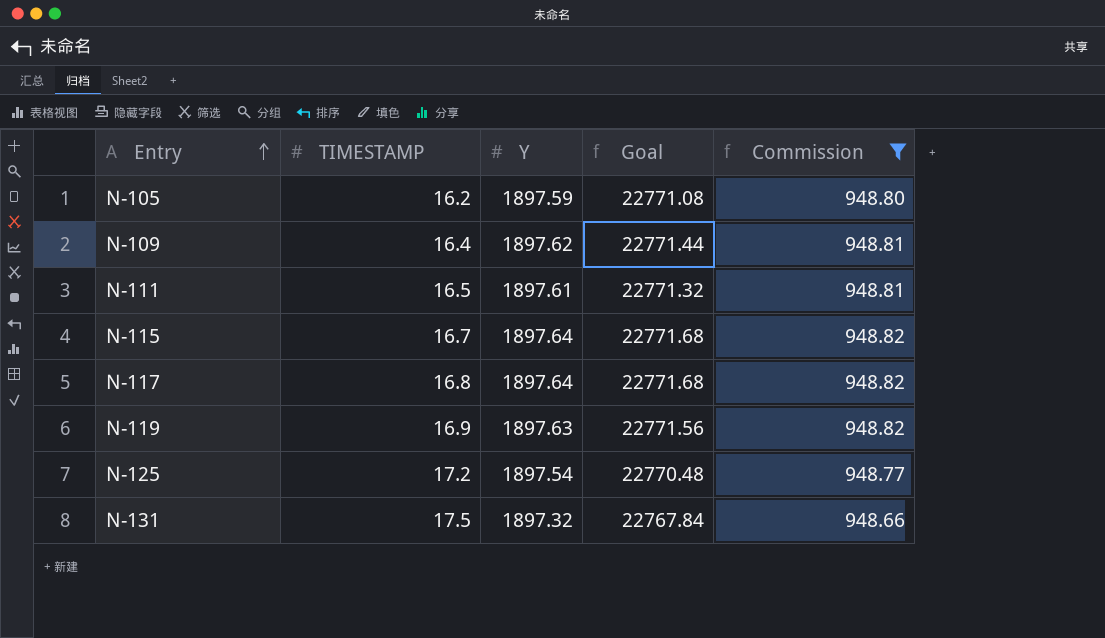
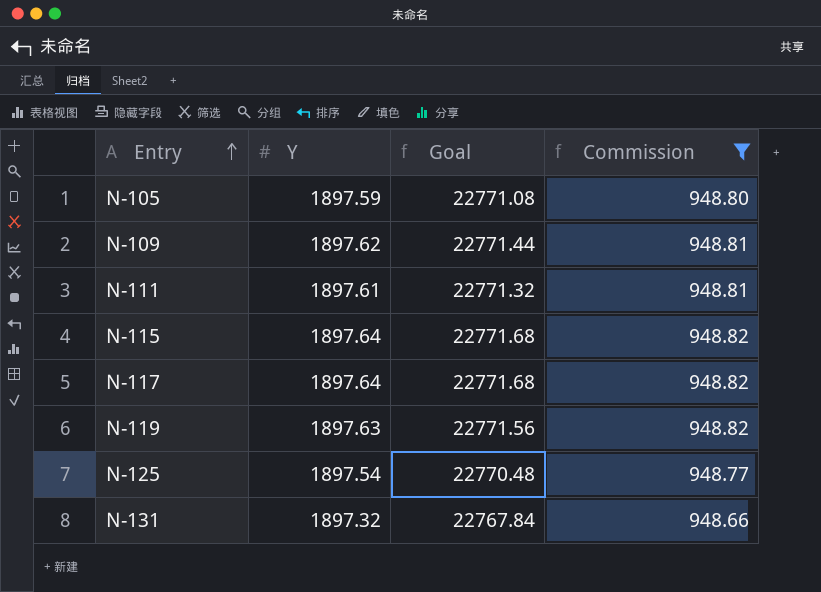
column TIMESTAMP | position: 2 -> none

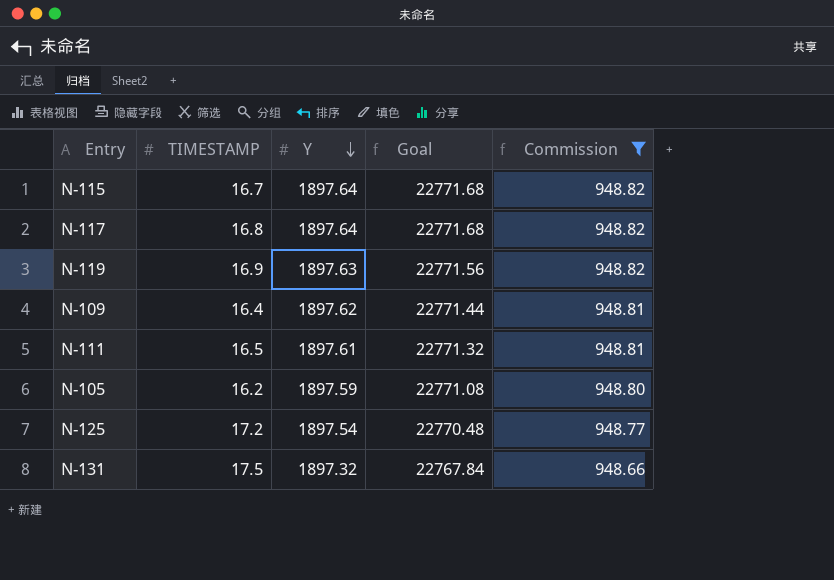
row order: Entry ascending -> Y descending
column TIMESTAMP | position: none -> 2

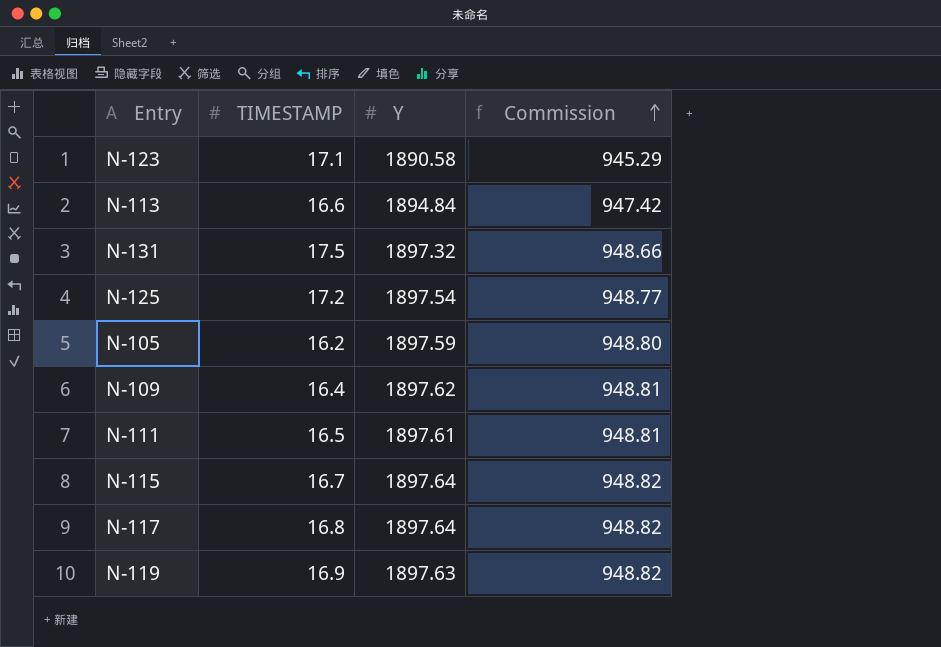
filter: Commission >= 948.66 -> none
row order: Y descending -> Commission ascending
column Goal | formula: [Y] * 12 -> none

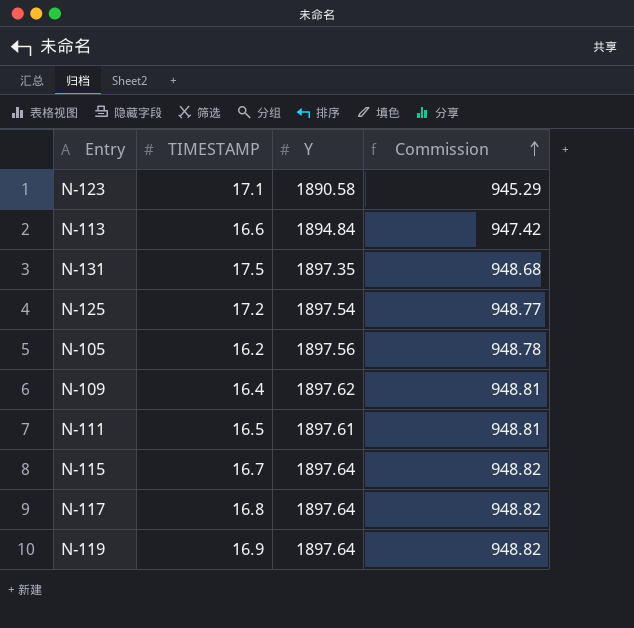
N-131 | Y: 1897.32 -> 1897.35
N-131 | Commission: 948.66 -> 948.68
N-105 | Y: 1897.59 -> 1897.56
N-105 | Commission: 948.80 -> 948.78
N-119 | Y: 1897.63 -> 1897.64

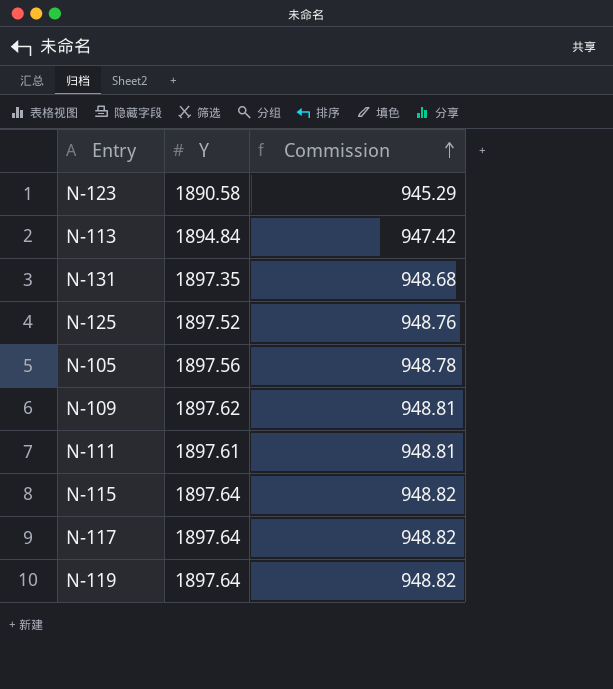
column TIMESTAMP | position: 2 -> none
N-125 | Y: 1897.54 -> 1897.52
N-125 | Commission: 948.77 -> 948.76

